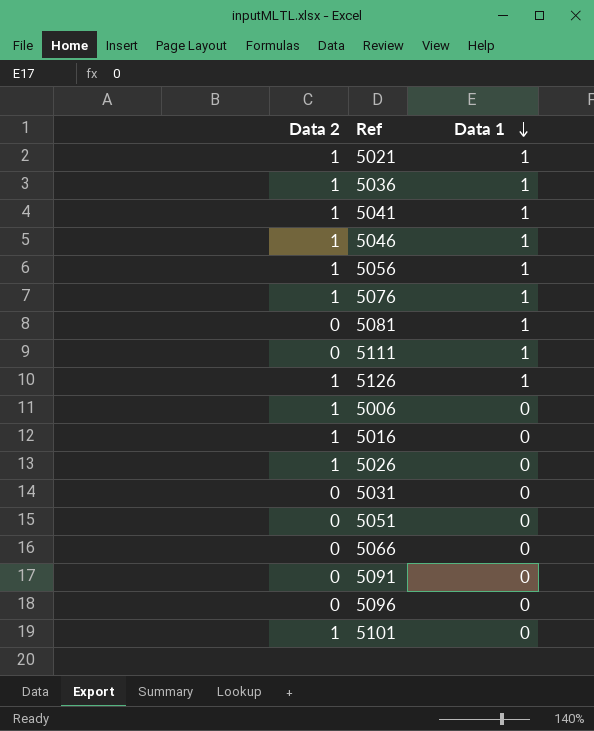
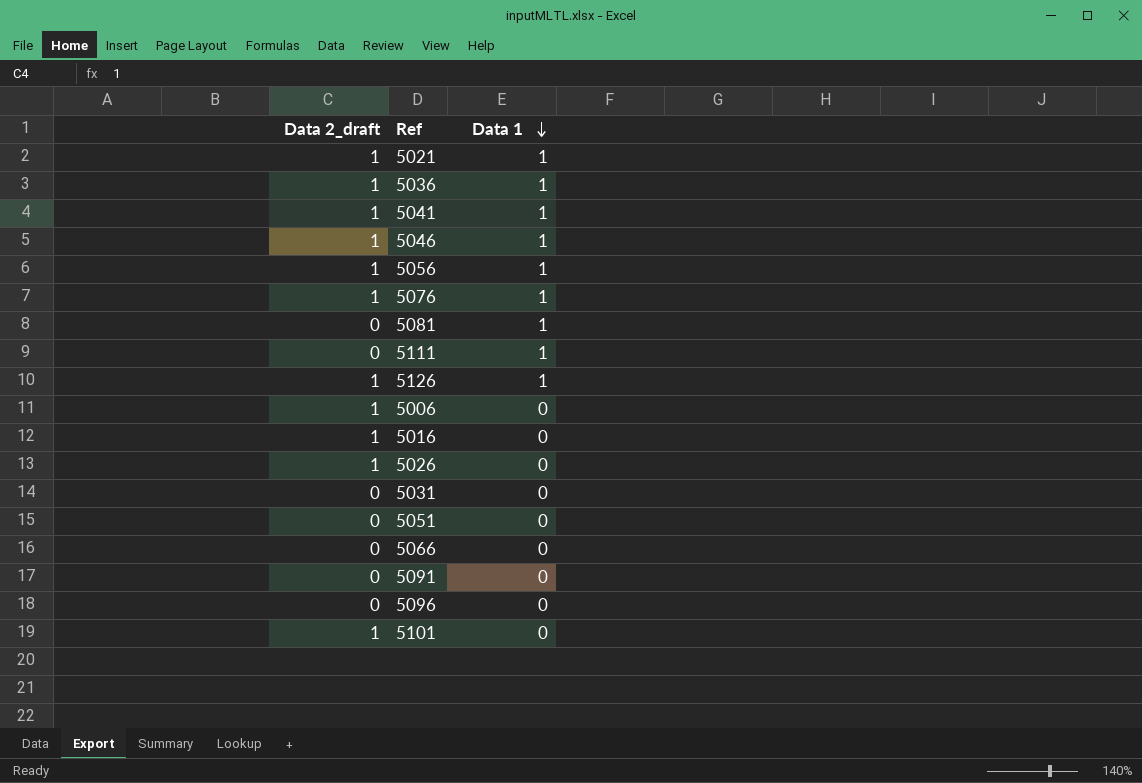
column name: Data 2 -> Data 2_draft

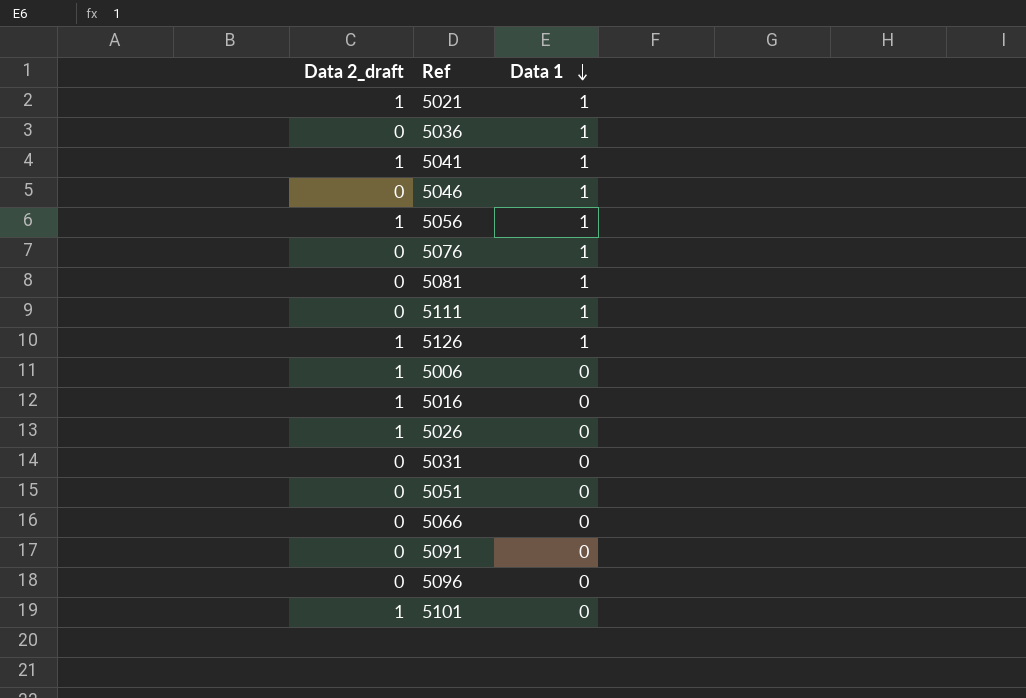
5036 | Data 2_draft: 1 -> 0
5046 | Data 2_draft: 1 -> 0
5076 | Data 2_draft: 1 -> 0

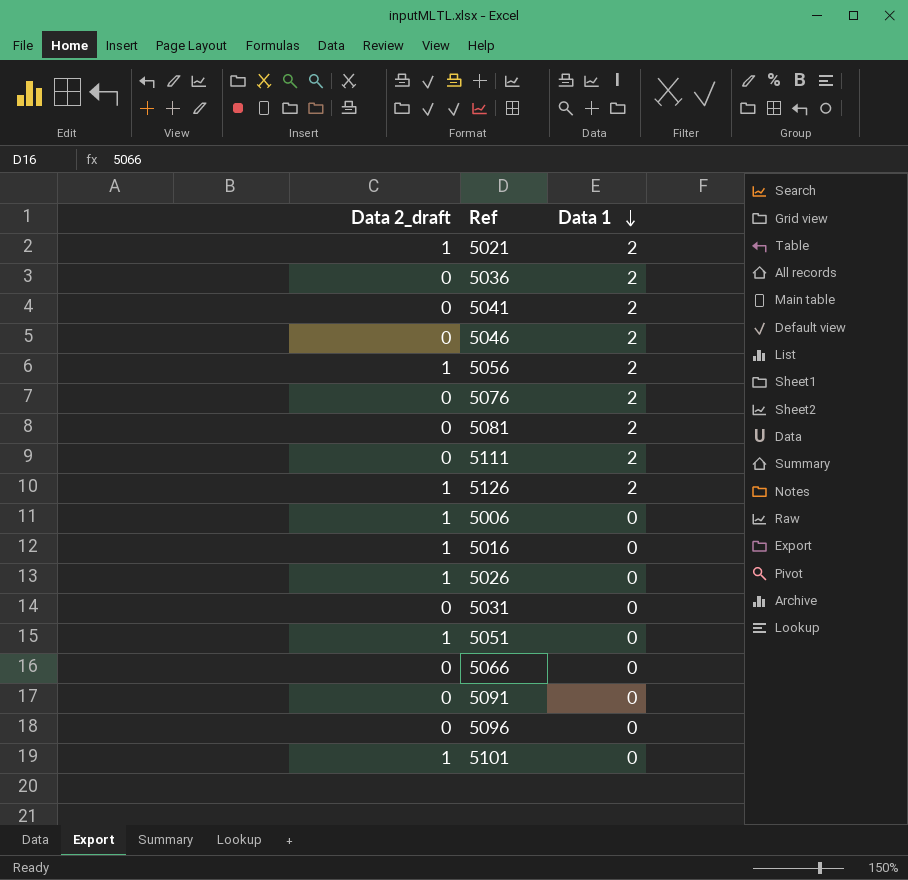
5021 | Data 1: 1 -> 2
5036 | Data 1: 1 -> 2
5041 | Data 2_draft: 1 -> 0
5041 | Data 1: 1 -> 2
5046 | Data 1: 1 -> 2
5056 | Data 1: 1 -> 2
5076 | Data 1: 1 -> 2
5081 | Data 1: 1 -> 2
5111 | Data 1: 1 -> 2
5126 | Data 1: 1 -> 2
5051 | Data 2_draft: 0 -> 1

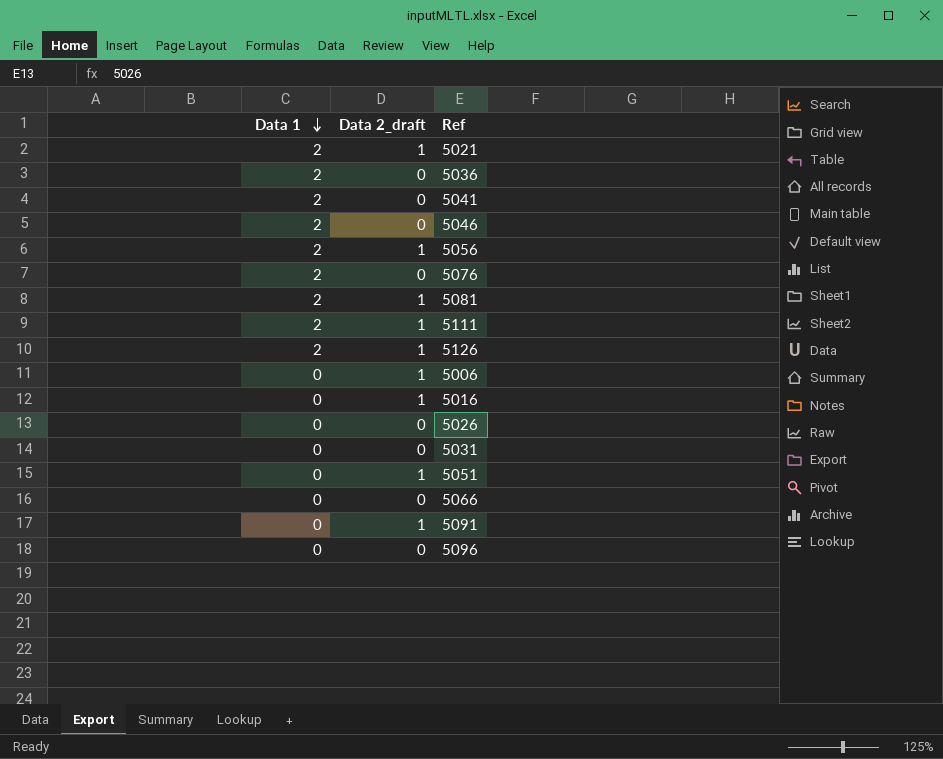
column Data 1 | position: 3 -> 1
row 5101: 1 | 0 -> none
5081 | Data 2_draft: 0 -> 1
5111 | Data 2_draft: 0 -> 1
5026 | Data 2_draft: 1 -> 0
5091 | Data 2_draft: 0 -> 1

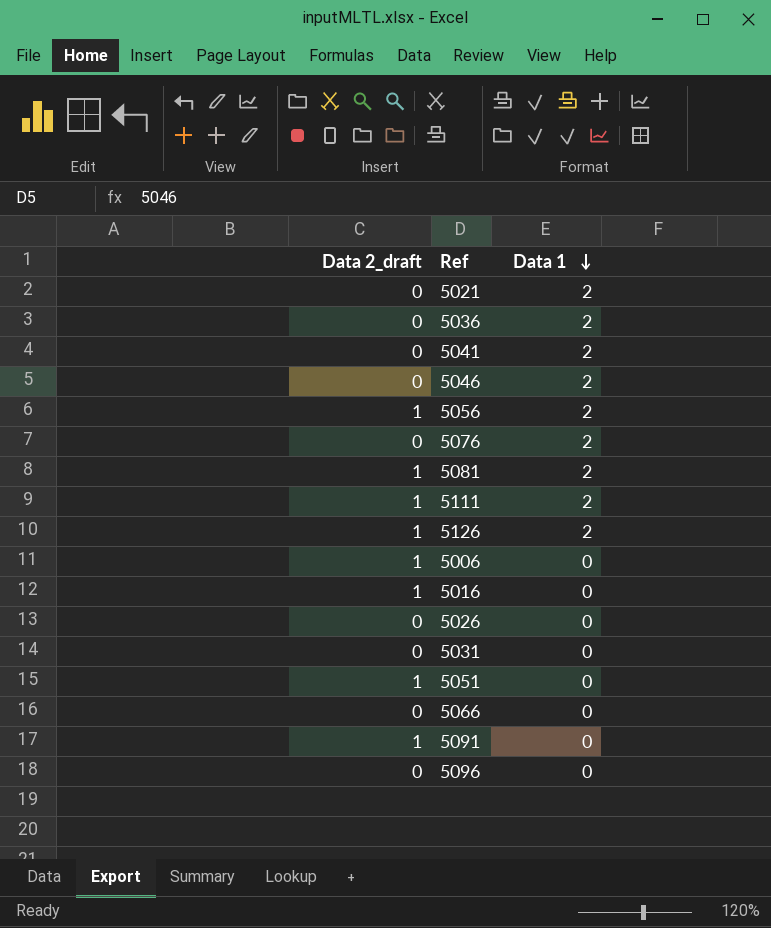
column Data 1 | position: 1 -> 3
5021 | Data 2_draft: 1 -> 0

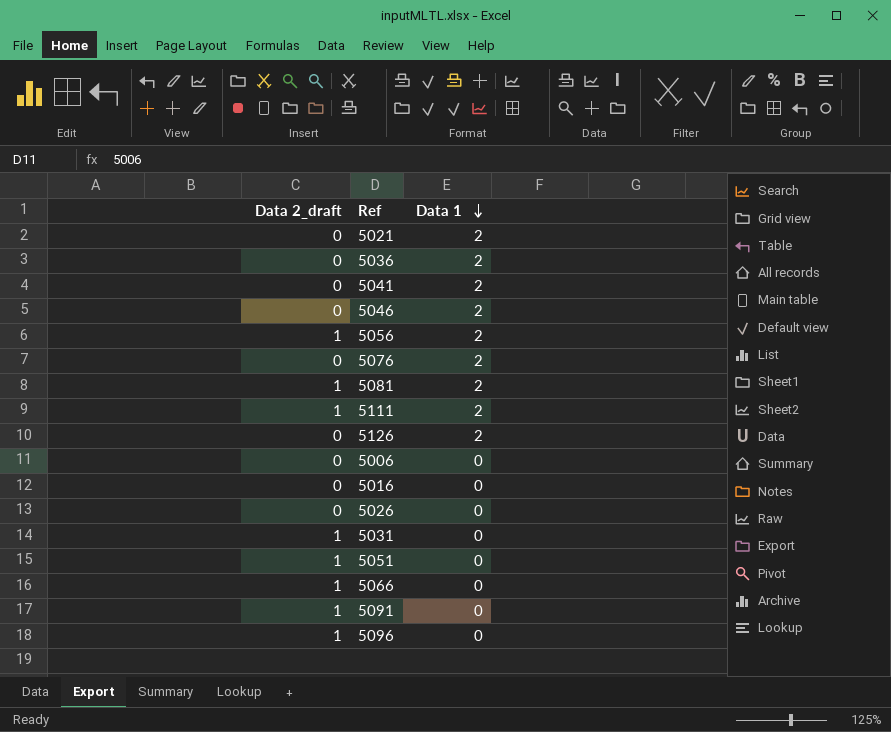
5126 | Data 2_draft: 1 -> 0
5006 | Data 2_draft: 1 -> 0
5016 | Data 2_draft: 1 -> 0
5031 | Data 2_draft: 0 -> 1
5066 | Data 2_draft: 0 -> 1
5096 | Data 2_draft: 0 -> 1

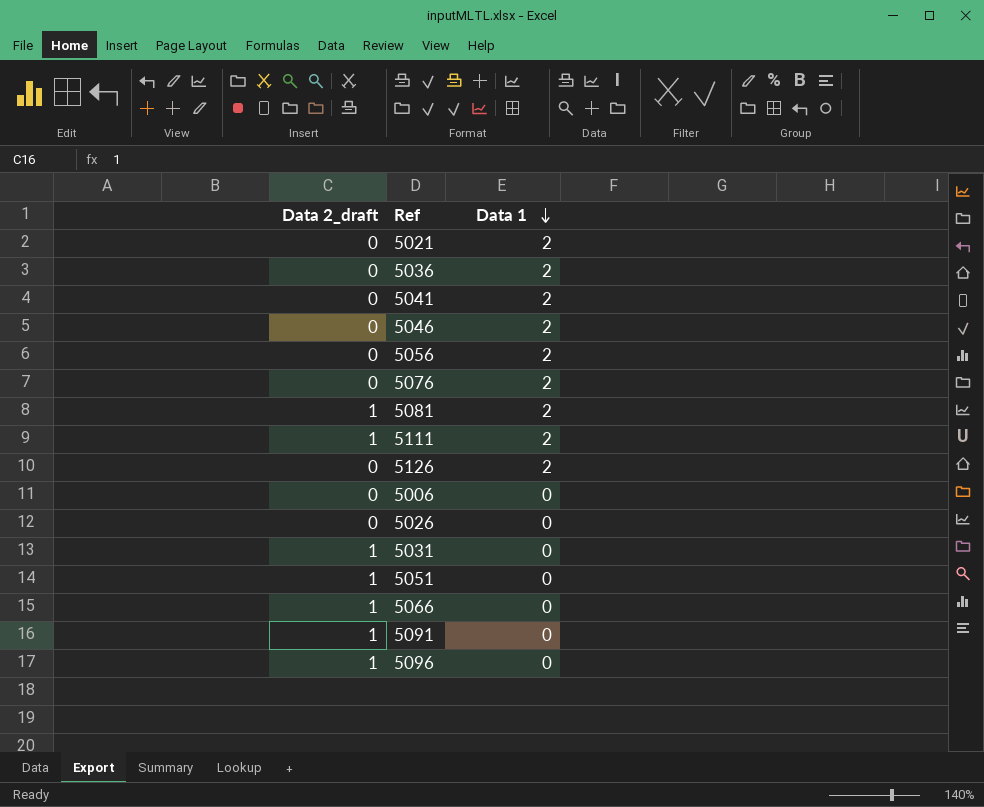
row 5016: 0 | 0 -> none
5056 | Data 2_draft: 1 -> 0

